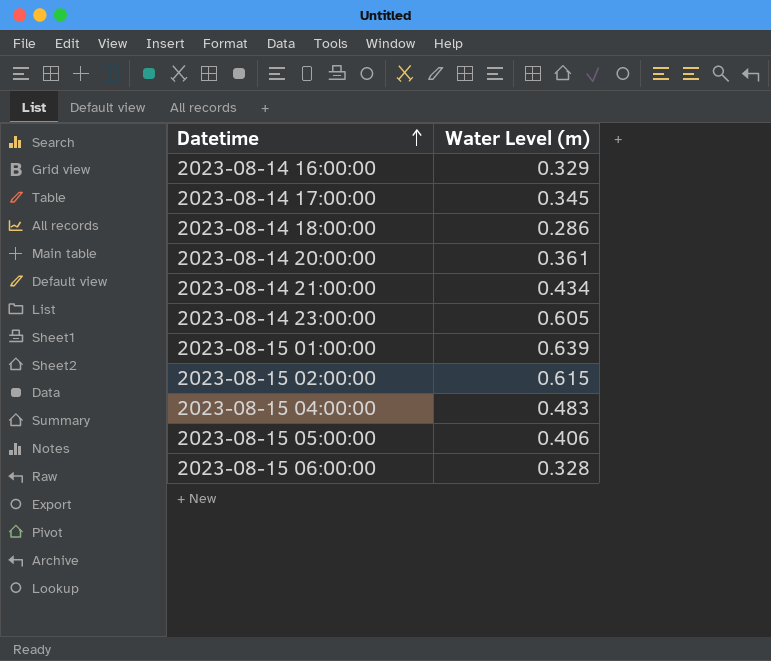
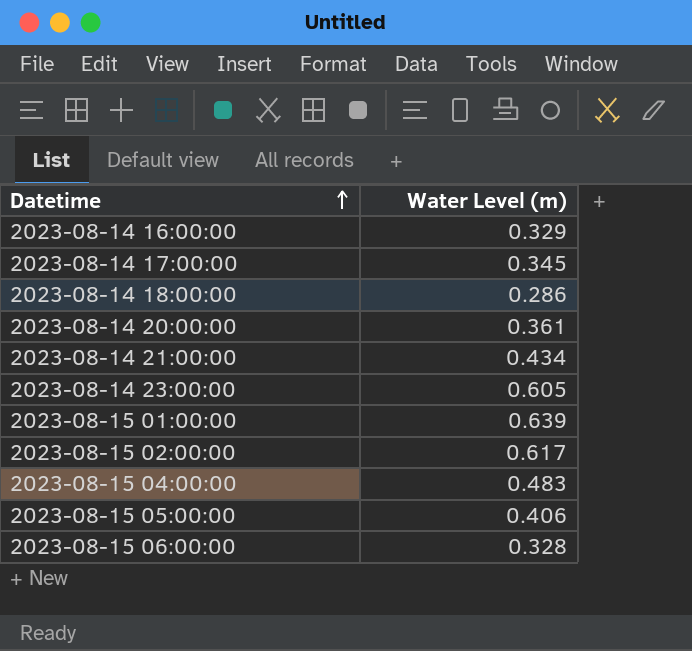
2023-08-15 02:00:00 | Water Level (m): 0.615 -> 0.617

